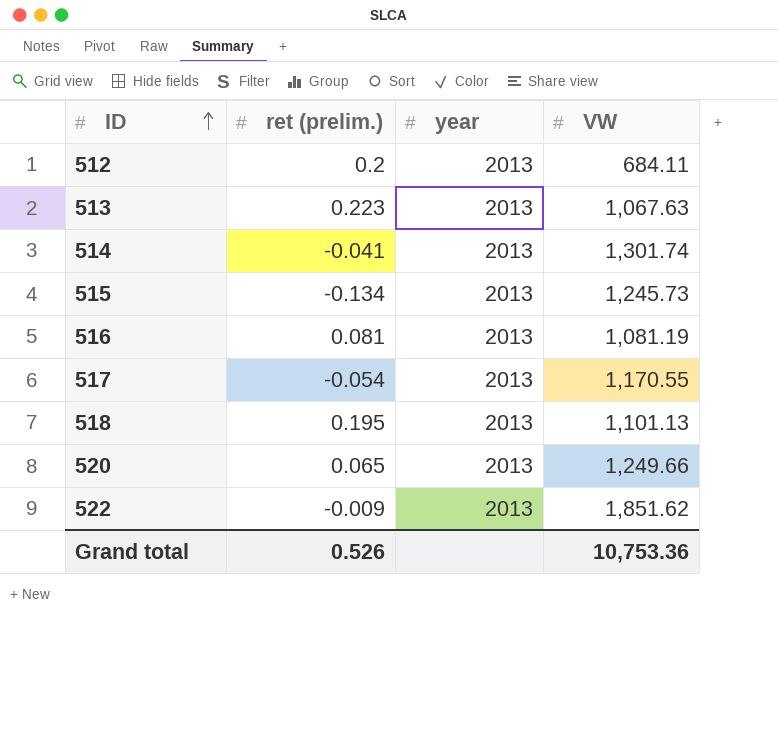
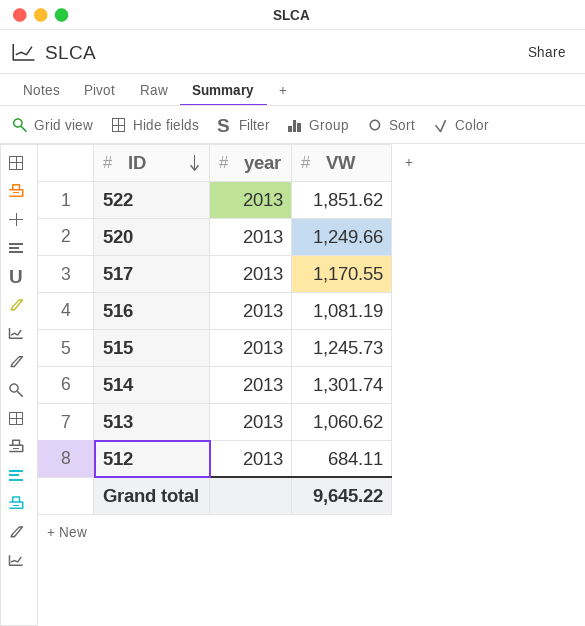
row order: ID ascending -> ID descending
column ret (prelim.) | position: 2 -> none
row 518: 0.195 | 2013 | 1,101.13 -> none
513 | VW: 1,067.63 -> 1,060.62
Grand total | VW: 10,753.36 -> 9,645.22

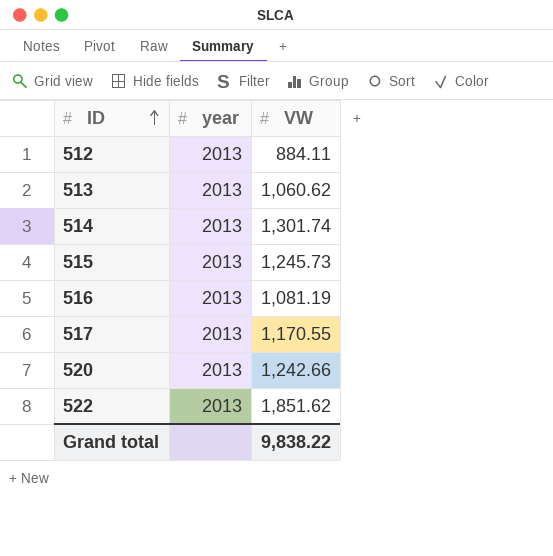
row order: ID descending -> ID ascending
512 | VW: 684.11 -> 884.11
520 | VW: 1,249.66 -> 1,242.66
Grand total | VW: 9,645.22 -> 9,838.22

